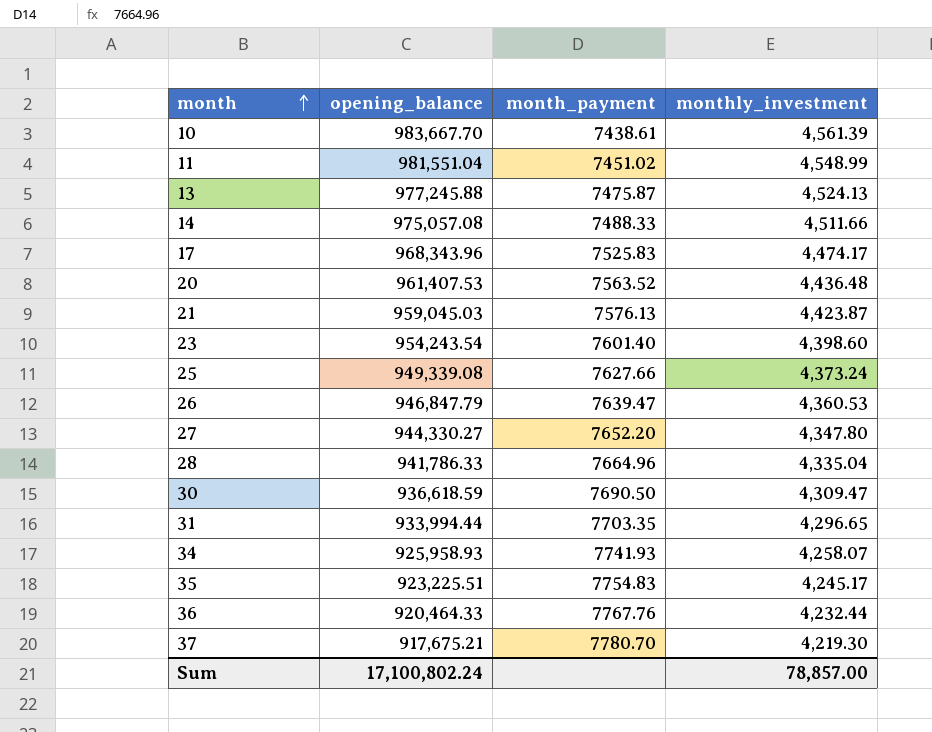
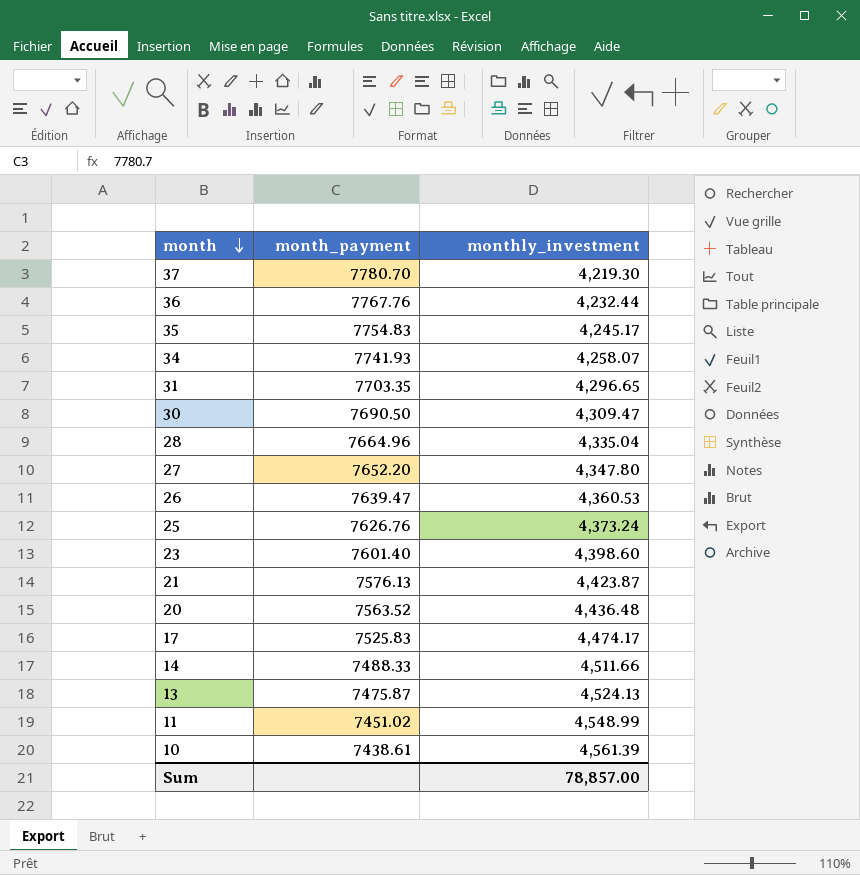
row order: month ascending -> month descending
column opening_balance | position: 2 -> none
25 | month_payment: 7627.66 -> 7626.76

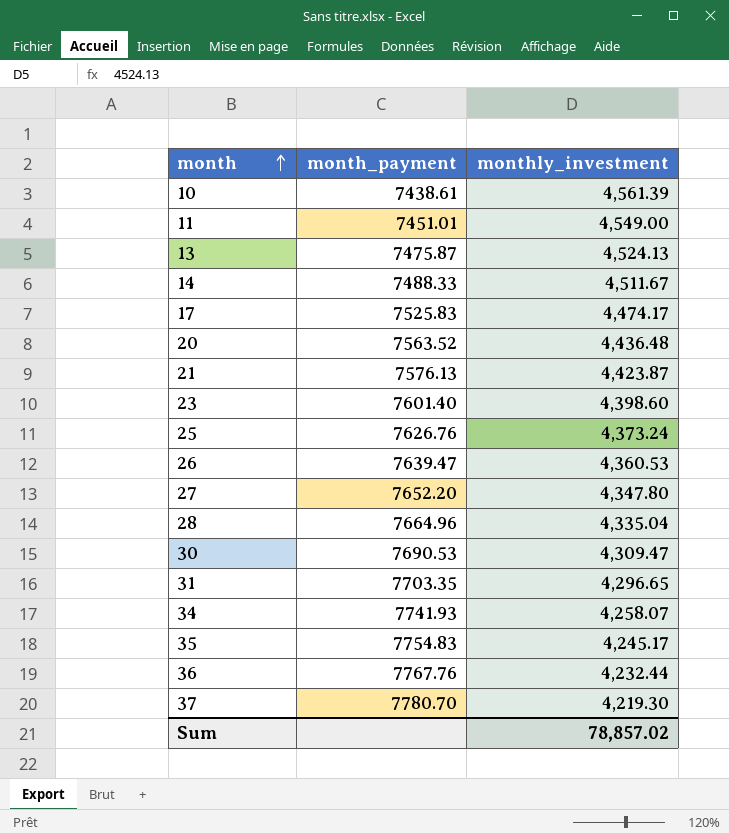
row order: month descending -> month ascending
11 | month_payment: 7451.02 -> 7451.01
11 | monthly_investment: 4,548.99 -> 4,549.00
14 | monthly_investment: 4,511.66 -> 4,511.67
30 | month_payment: 7690.50 -> 7690.53
Sum | monthly_investment: 78,857.00 -> 78,857.02

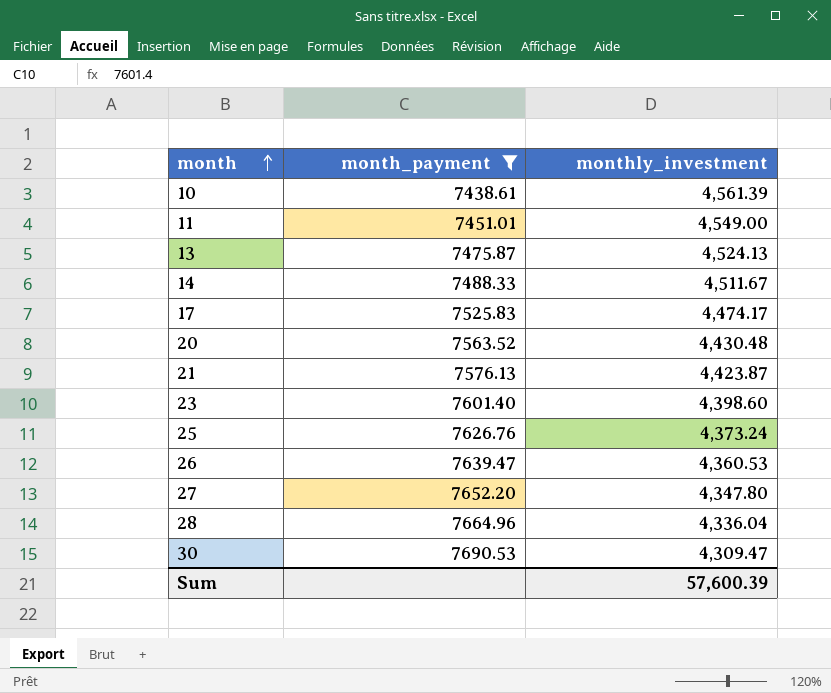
filter: none -> month_payment <= 7690.53
20 | monthly_investment: 4,436.48 -> 4,430.48
28 | monthly_investment: 4,335.04 -> 4,336.04
Sum | monthly_investment: 78,857.02 -> 57,600.39

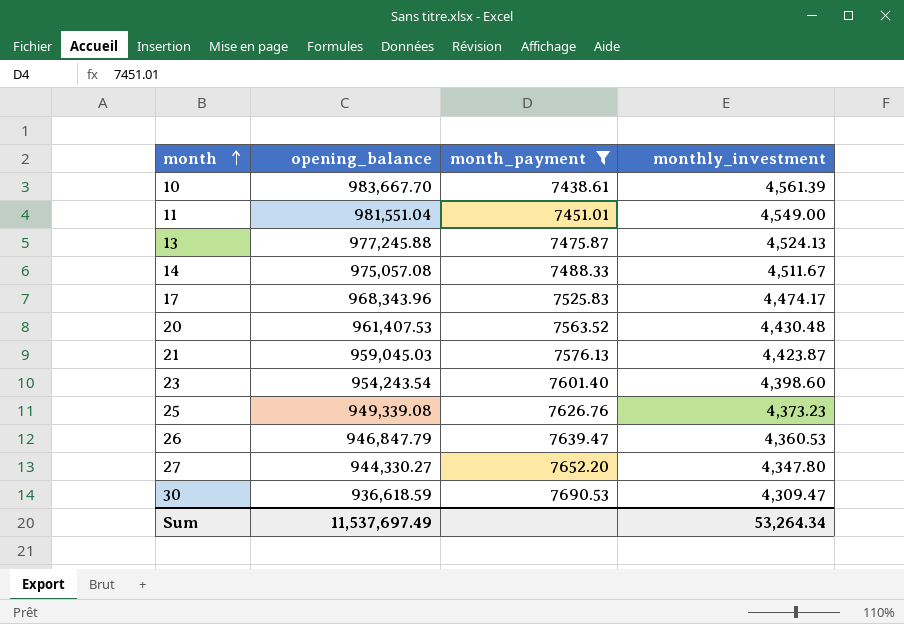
column opening_balance | position: none -> 2
row 28: 7664.96 | 4,336.04 -> none
25 | monthly_investment: 4,373.24 -> 4,373.23
Sum | monthly_investment: 57,600.39 -> 53,264.34

